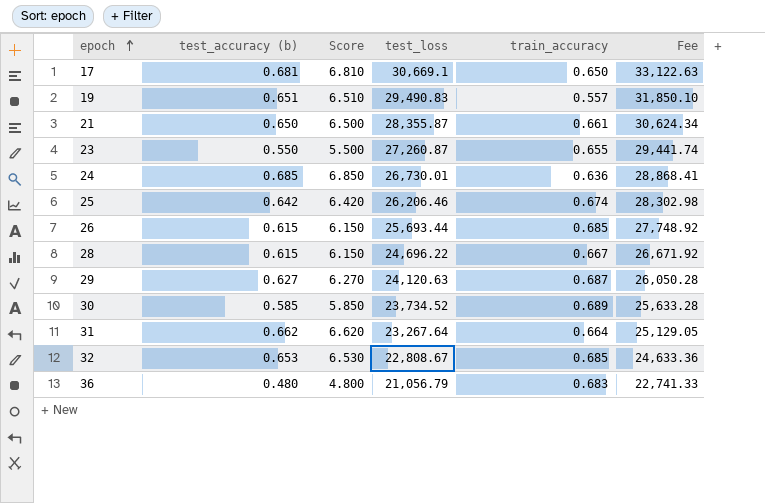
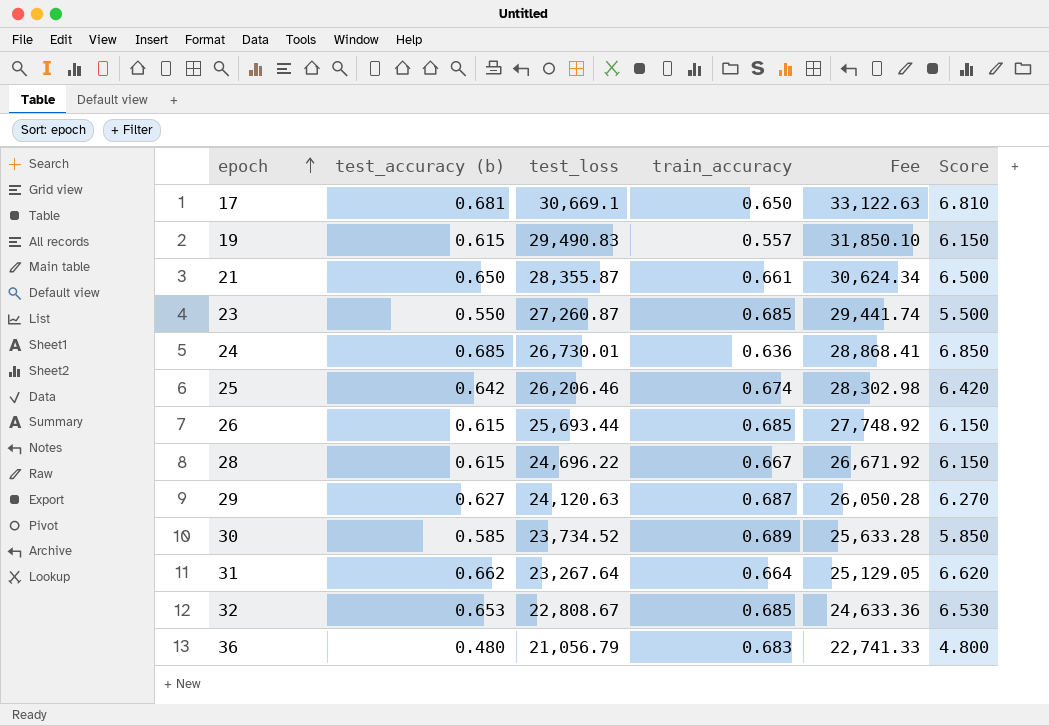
column Score | position: 3 -> 6
19 | test_accuracy (b): 0.651 -> 0.615
19 | Score: 6.510 -> 6.150
23 | train_accuracy: 0.655 -> 0.685

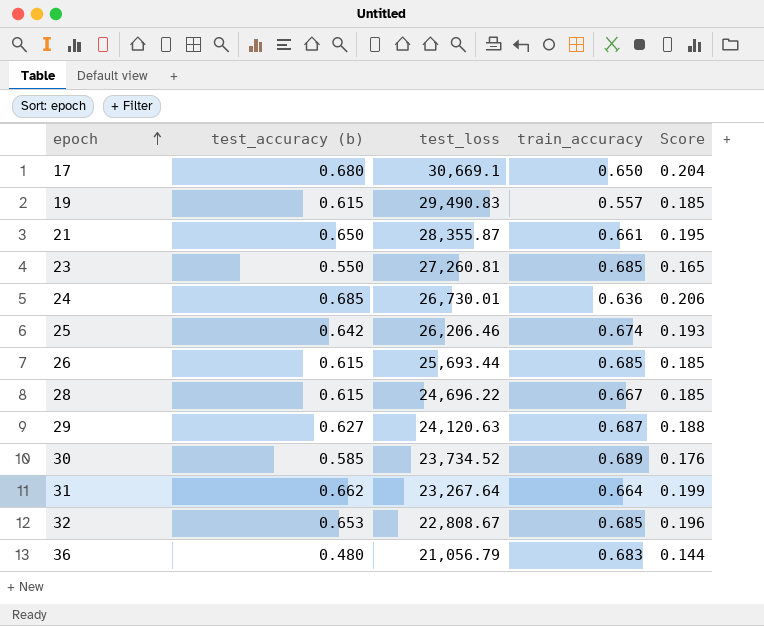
column Fee | formula: [test_loss] * 1.08 -> none
column Score | formula: [test_accuracy (b)] * 10 -> [test_accuracy (b)] * 0.3
17 | test_accuracy (b): 0.681 -> 0.680
23 | test_loss: 27,260.87 -> 27,260.81

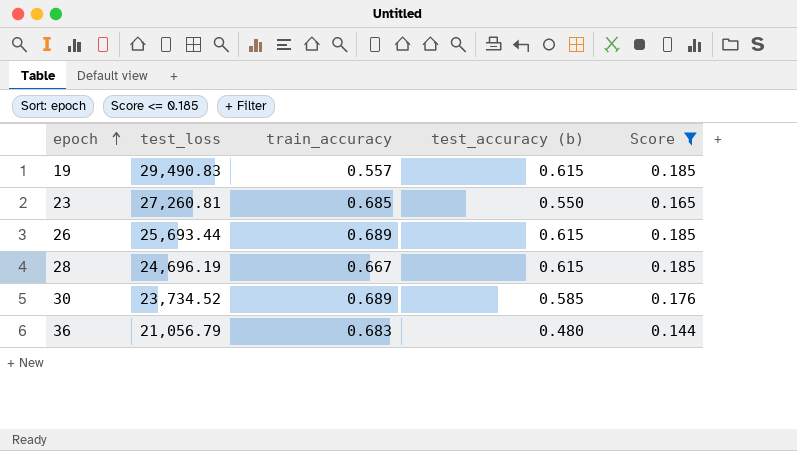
filter: none -> Score <= 0.185
column test_accuracy (b) | position: 2 -> 4
26 | train_accuracy: 0.685 -> 0.689
28 | test_loss: 24,696.22 -> 24,696.19

